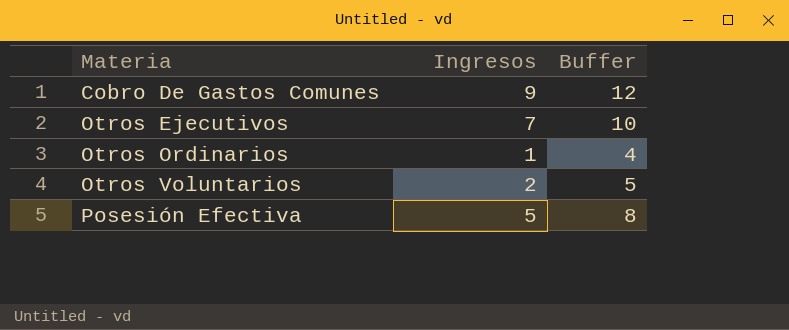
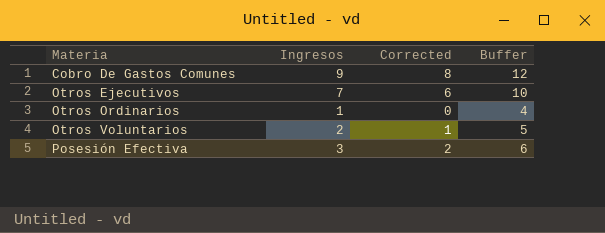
column Corrected | formula: none -> [Ingresos] - 1
Posesión Efectiva | Ingresos: 5 -> 3
Posesión Efectiva | Buffer: 8 -> 6

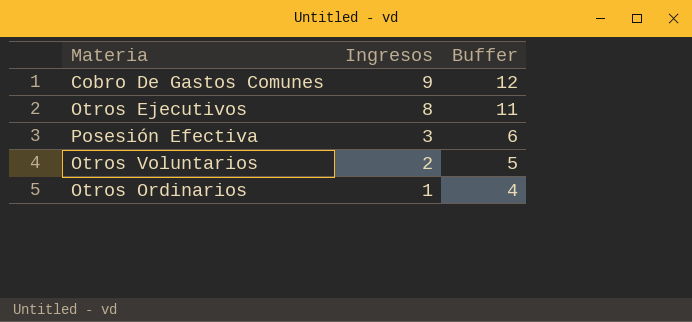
row order: Materia ascending -> Ingresos descending
column Corrected | formula: [Ingresos] - 1 -> none
Otros Ejecutivos | Ingresos: 7 -> 8
Otros Ejecutivos | Buffer: 10 -> 11

